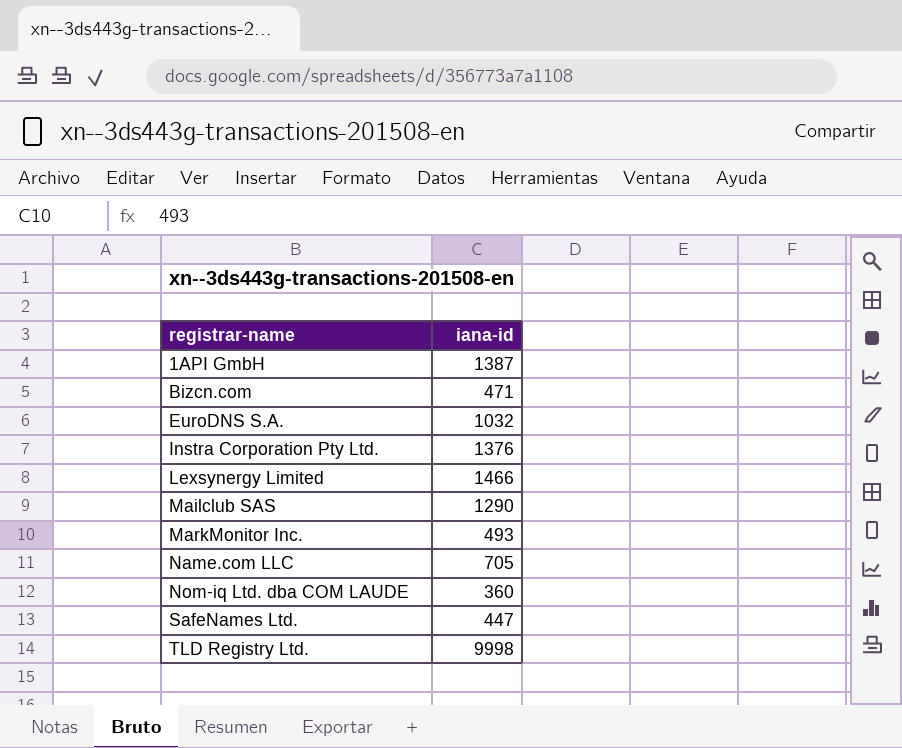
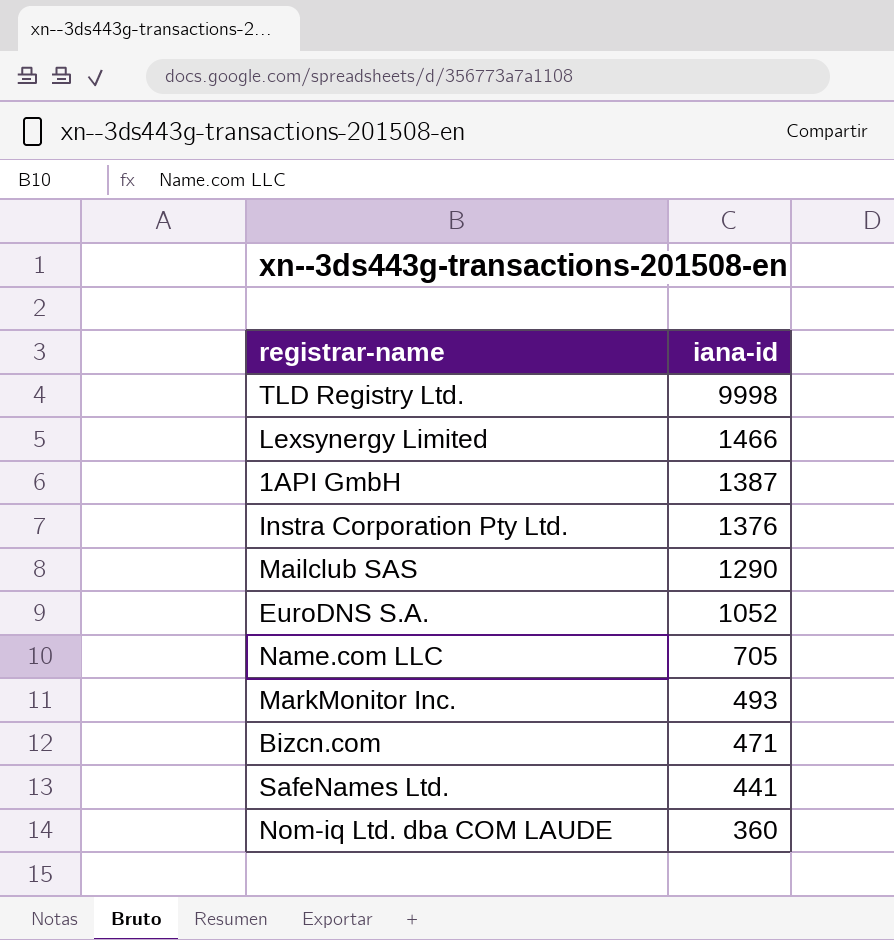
row order: registrar-name ascending -> iana-id descending
EuroDNS S.A. | iana-id: 1032 -> 1052
SafeNames Ltd. | iana-id: 447 -> 441

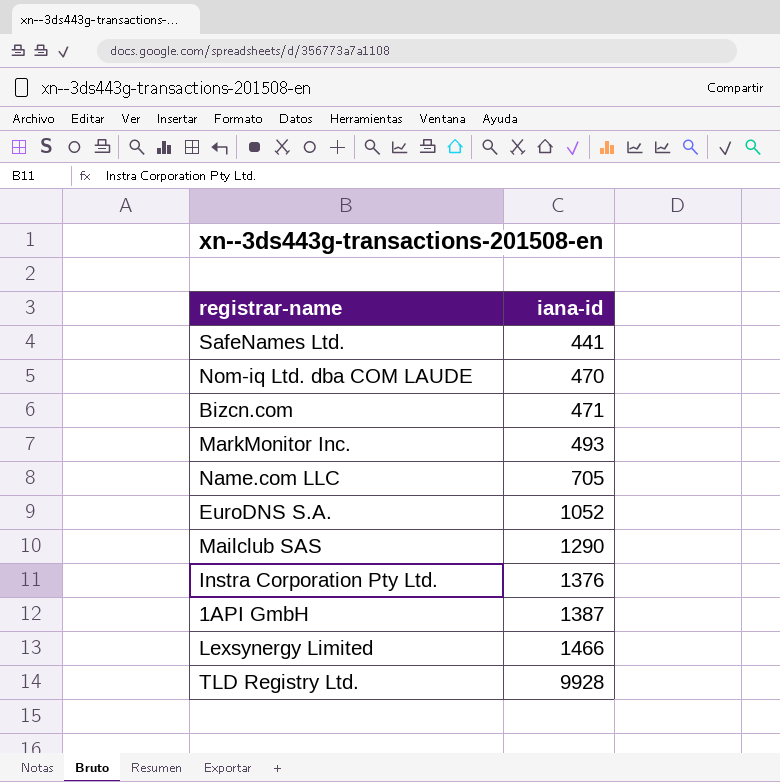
row order: iana-id descending -> iana-id ascending
Nom-iq Ltd. dba COM LAUDE | iana-id: 360 -> 470
TLD Registry Ltd. | iana-id: 9998 -> 9928

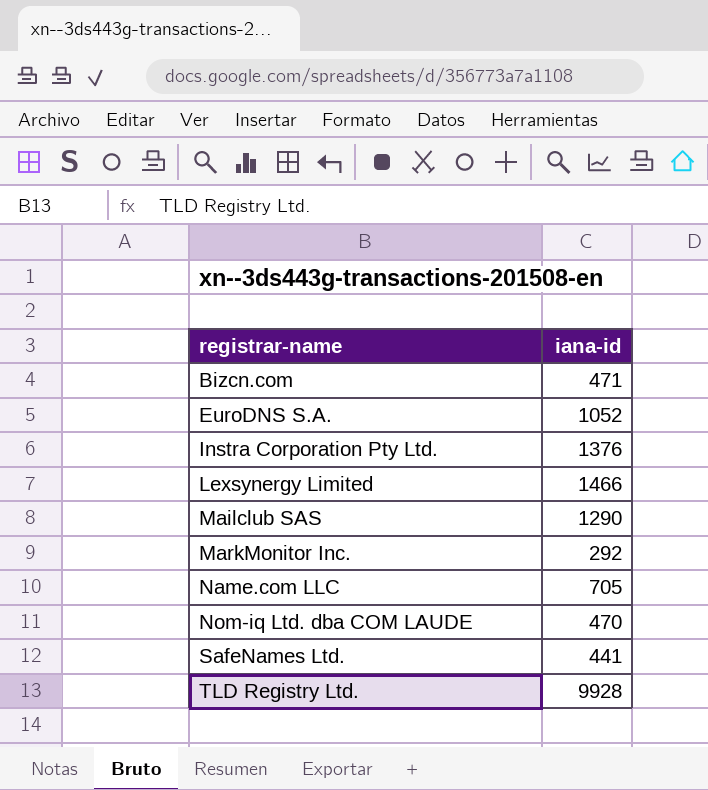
row order: iana-id ascending -> registrar-name ascending
row 1API GmbH: 1387 -> none
MarkMonitor Inc. | iana-id: 493 -> 292

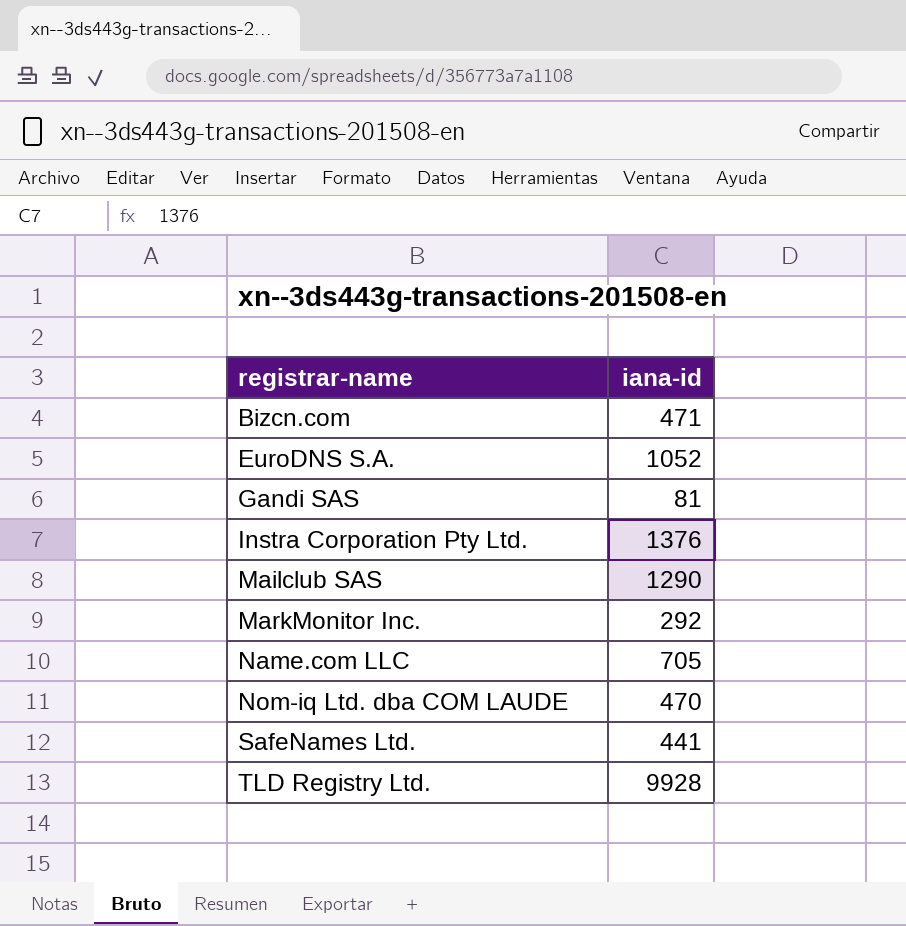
row Lexsynergy Limited: 1466 -> none
row Gandi SAS: none -> 81

